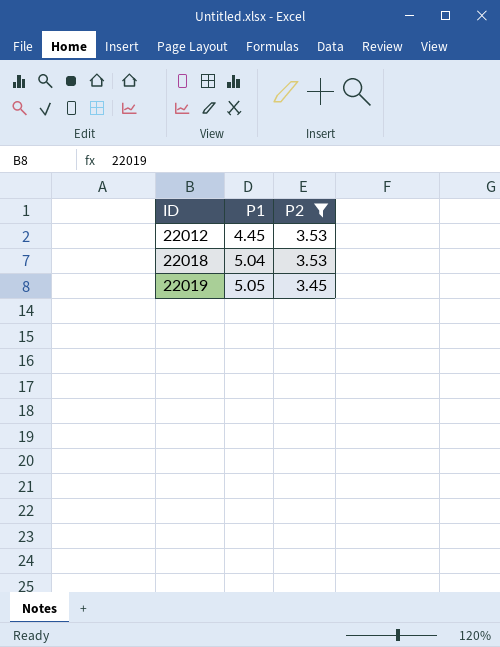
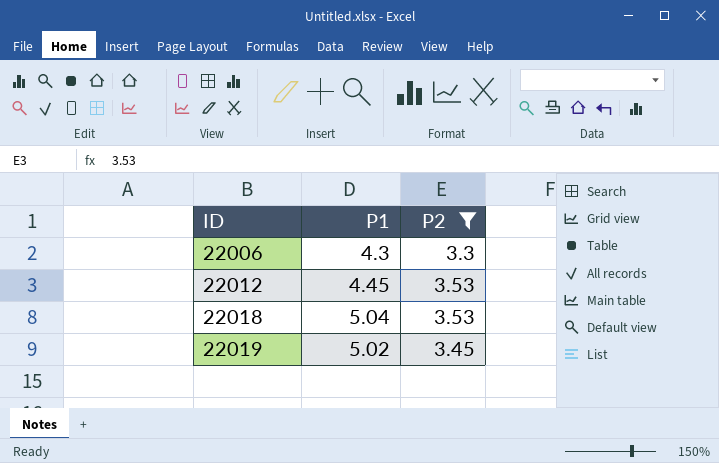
row 22006: none -> 4.3 | 3.3
22019 | P1: 5.05 -> 5.02

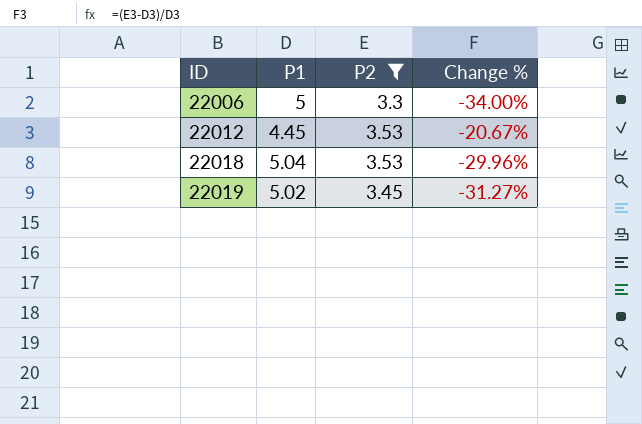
column Change % | formula: none -> ([P2] - [P1]) / [P1]
22006 | P1: 4.3 -> 5

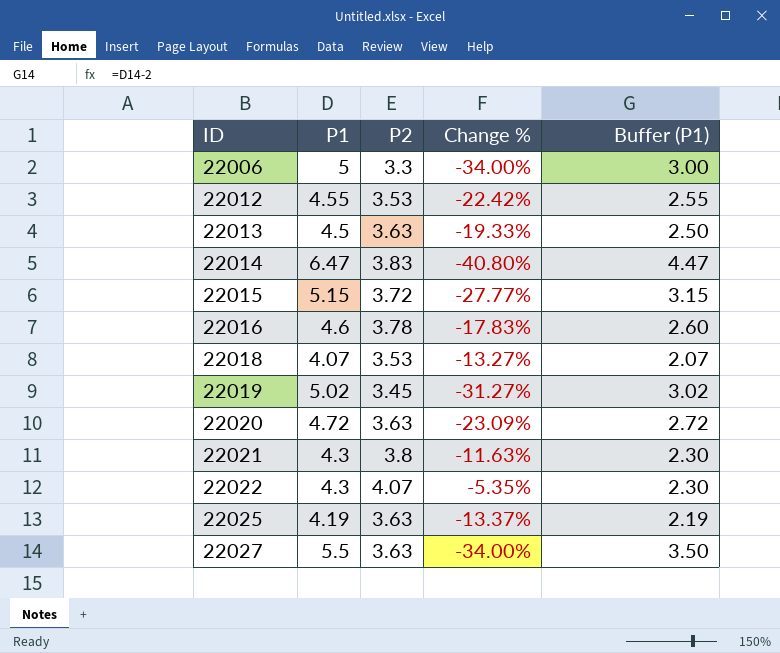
filter: P2 <= 3.53 -> none
column Buffer (P1) | formula: none -> [P1] - 2
22012 | P1: 4.45 -> 4.55
22012 | Change %: -20.67% -> -22.42%
22018 | P1: 5.04 -> 4.07
22018 | Change %: -29.96% -> -13.27%

